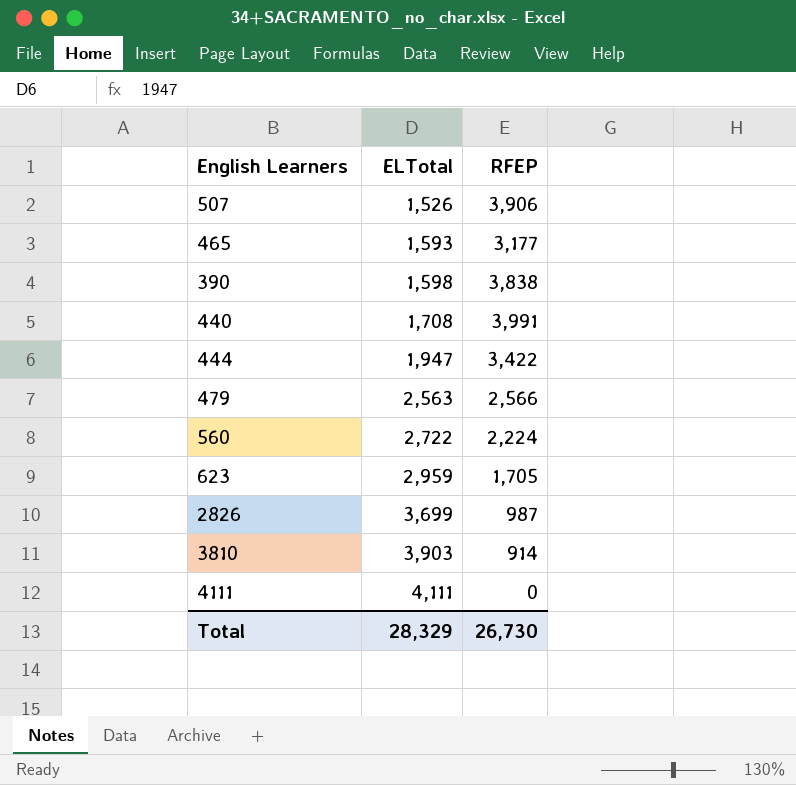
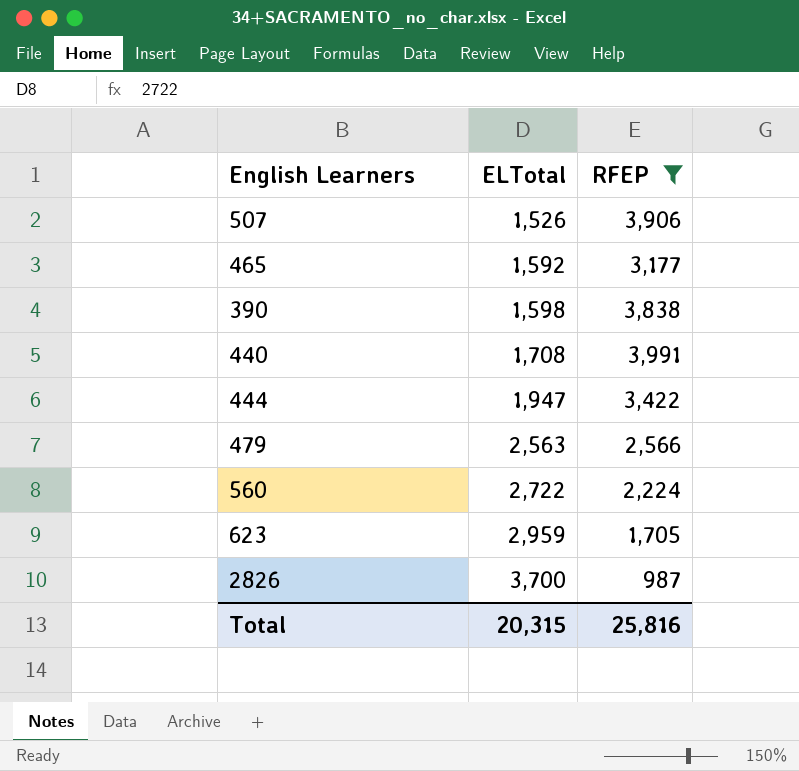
filter: none -> RFEP >= 987
465 | ELTotal: 1,593 -> 1,592
2826 | ELTotal: 3,699 -> 3,700
Total | ELTotal: 28,329 -> 20,315
Total | RFEP: 26,730 -> 25,816

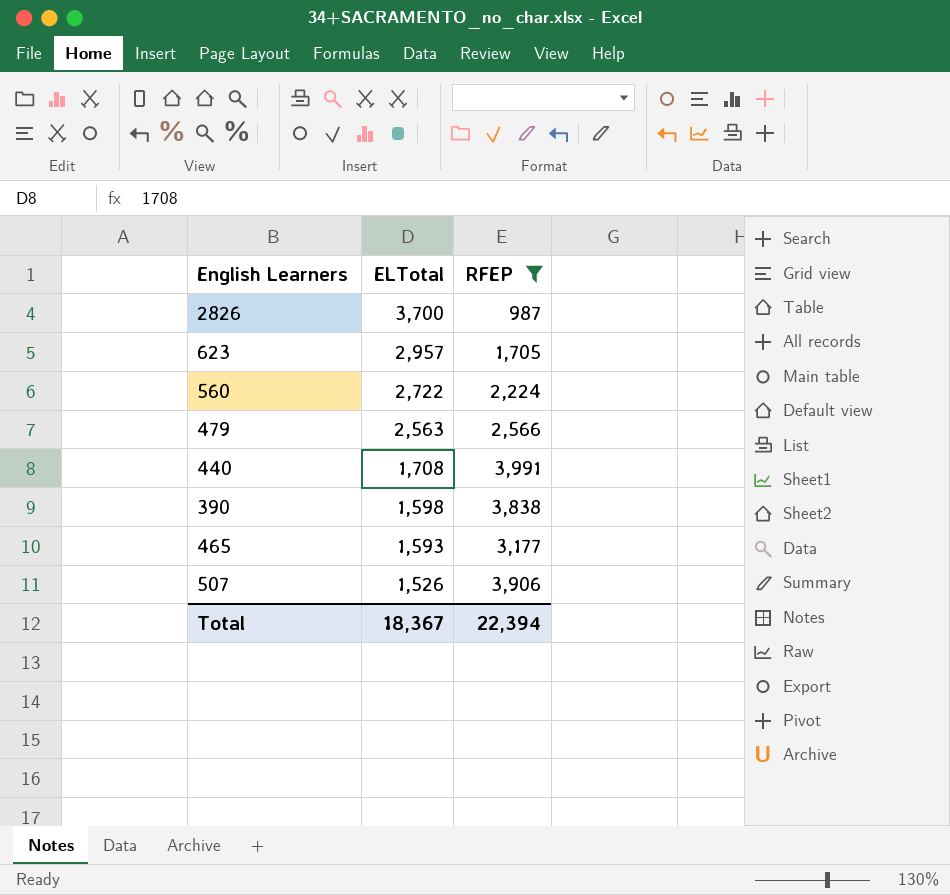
row order: ELTotal ascending -> ELTotal descending
row 444: 1,947 | 3,422 -> none
623 | ELTotal: 2,959 -> 2,957
465 | ELTotal: 1,592 -> 1,593
Total | ELTotal: 20,315 -> 18,367
Total | RFEP: 25,816 -> 22,394

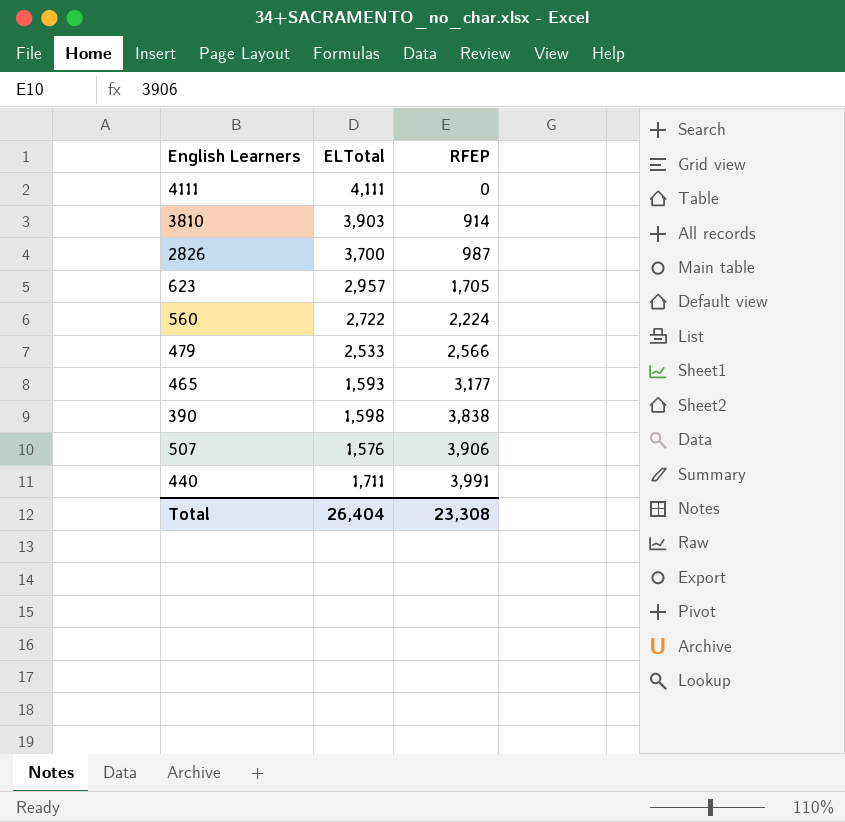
filter: RFEP >= 987 -> none
row order: ELTotal descending -> RFEP ascending
479 | ELTotal: 2,563 -> 2,533
507 | ELTotal: 1,526 -> 1,576
440 | ELTotal: 1,708 -> 1,711
Total | ELTotal: 18,367 -> 26,404
Total | RFEP: 22,394 -> 23,308

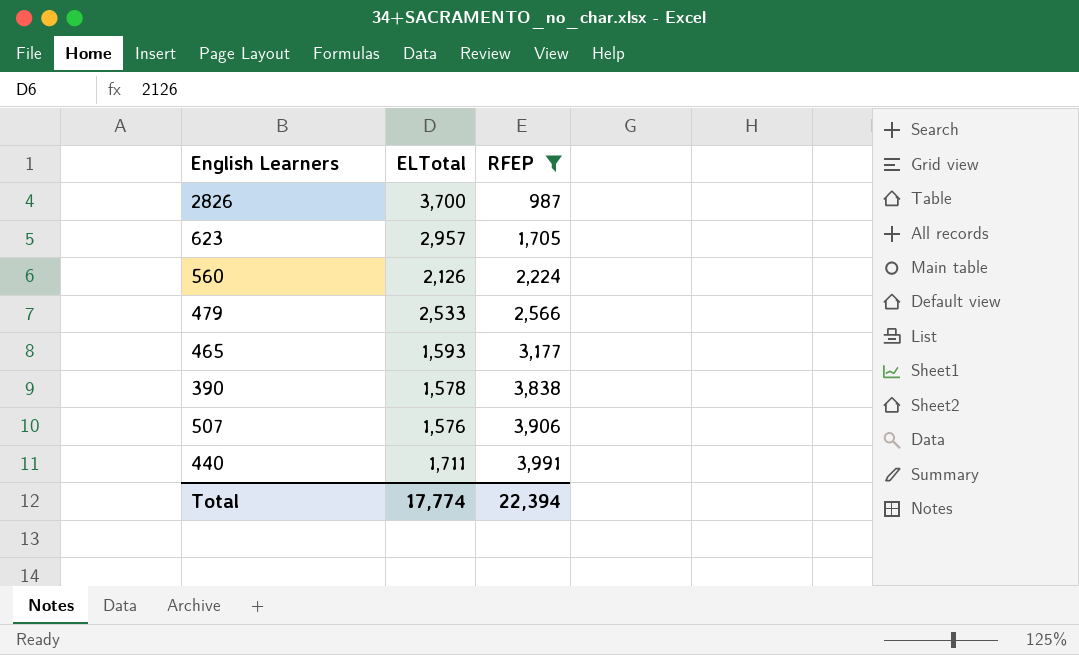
filter: none -> RFEP >= 987
560 | ELTotal: 2,722 -> 2,126
390 | ELTotal: 1,598 -> 1,578
Total | ELTotal: 26,404 -> 17,774
Total | RFEP: 23,308 -> 22,394

